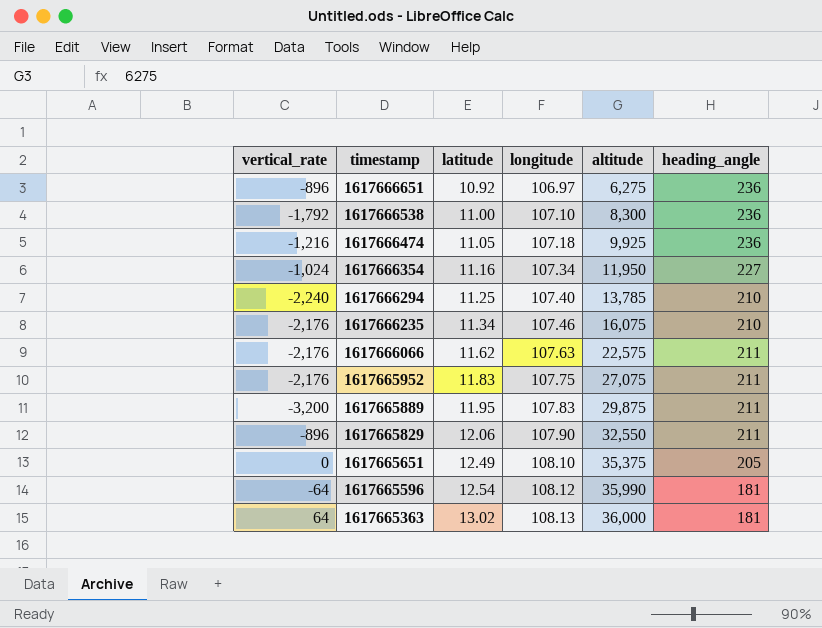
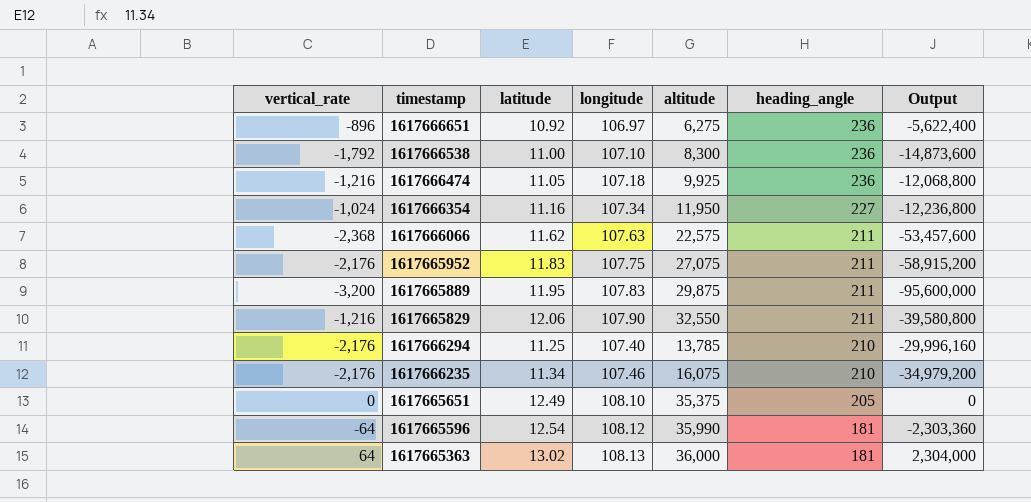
row order: timestamp descending -> heading_angle descending
column Output | formula: none -> [vertical_rate] * [altitude]
1617666066 | vertical_rate: -2,176 -> -2,368
1617665829 | vertical_rate: -896 -> -1,216
1617666294 | vertical_rate: -2,240 -> -2,176

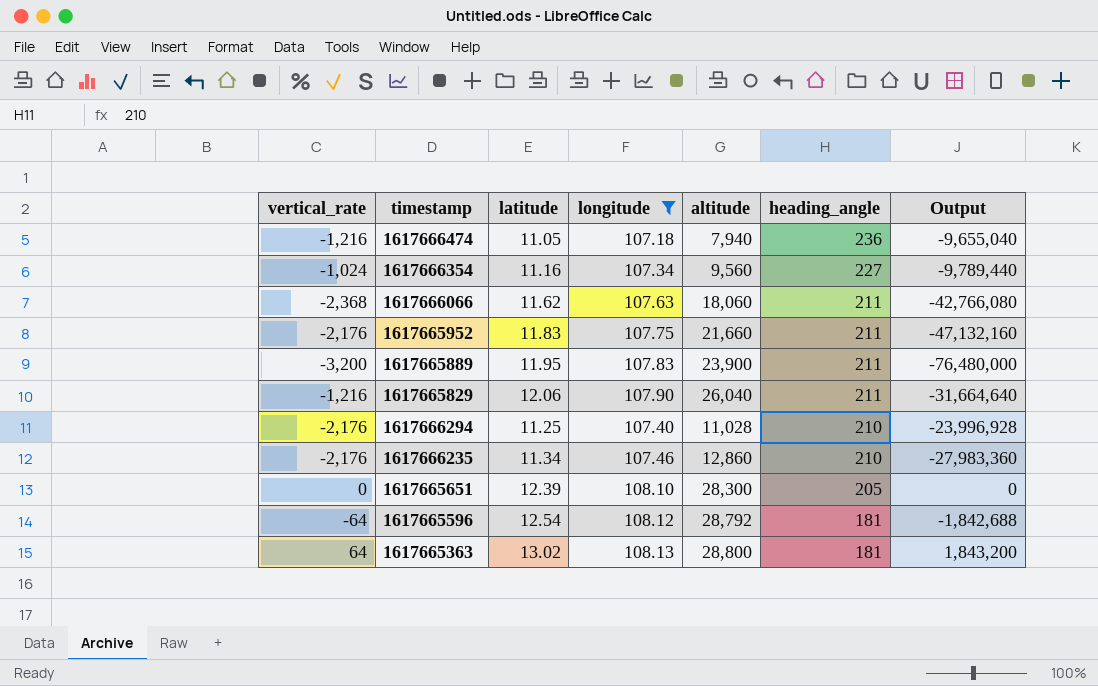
filter: none -> longitude >= 107.18
1617666474 | altitude: 9,925 -> 7,940
1617666474 | Output: -12,068,800 -> -9,655,040
1617666354 | altitude: 11,950 -> 9,560
1617666354 | Output: -12,236,800 -> -9,789,440
1617666066 | altitude: 22,575 -> 18,060
1617666066 | Output: -53,457,600 -> -42,766,080
1617665952 | altitude: 27,075 -> 21,660
1617665952 | Output: -58,915,200 -> -47,132,160
1617665889 | altitude: 29,875 -> 23,900
1617665889 | Output: -95,600,000 -> -76,480,000
1617665829 | altitude: 32,550 -> 26,040
1617665829 | Output: -39,580,800 -> -31,664,640
1617666294 | altitude: 13,785 -> 11,028
1617666294 | Output: -29,996,160 -> -23,996,928
1617666235 | altitude: 16,075 -> 12,860
1617666235 | Output: -34,979,200 -> -27,983,360
1617665651 | latitude: 12.49 -> 12.39
1617665651 | altitude: 35,375 -> 28,300
1617665596 | altitude: 35,990 -> 28,792
1617665596 | Output: -2,303,360 -> -1,842,688
1617665363 | altitude: 36,000 -> 28,800
1617665363 | Output: 2,304,000 -> 1,843,200

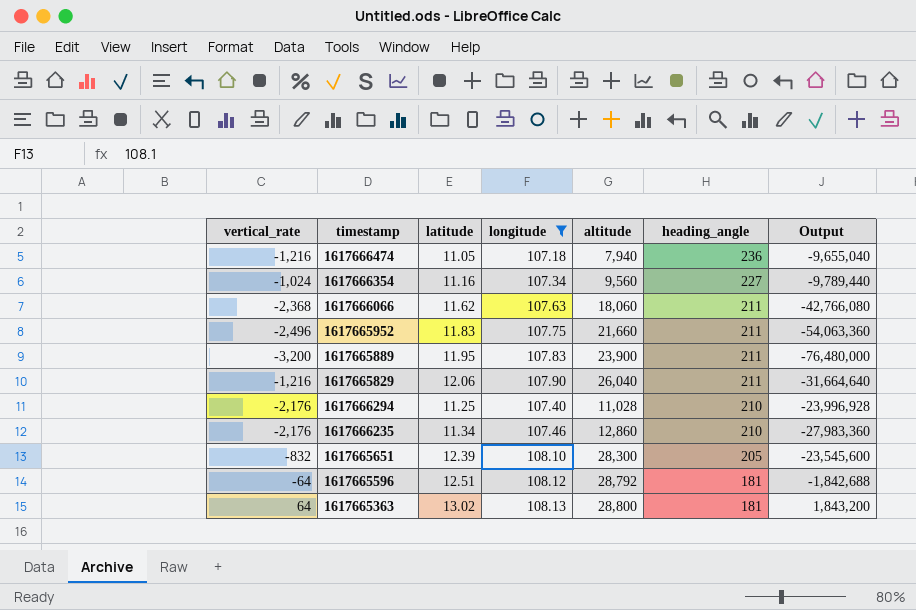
1617665952 | vertical_rate: -2,176 -> -2,496
1617665952 | Output: -47,132,160 -> -54,063,360
1617665651 | vertical_rate: 0 -> -832
1617665651 | Output: 0 -> -23,545,600
1617665596 | latitude: 12.54 -> 12.51

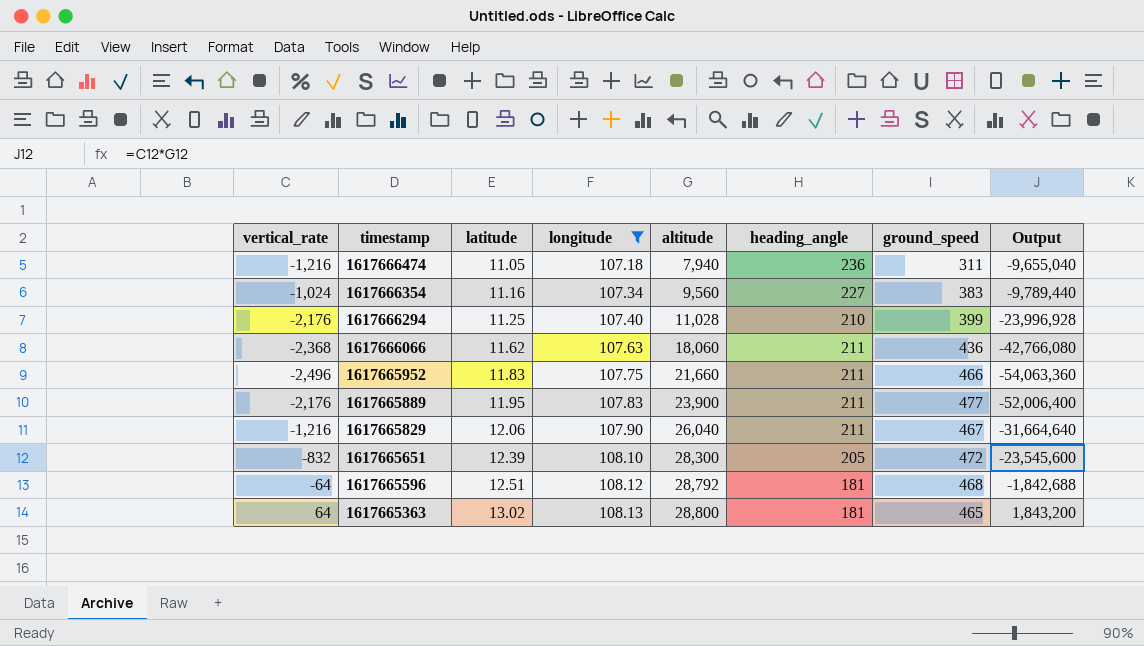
row order: heading_angle descending -> timestamp descending
column ground_speed | position: none -> 7
row 1617666235: -2,176 | 11.34 | 107.46 | 12,860 | 210 | -27,983,360 -> none
1617665889 | vertical_rate: -3,200 -> -2,176
1617665889 | Output: -76,480,000 -> -52,006,400

